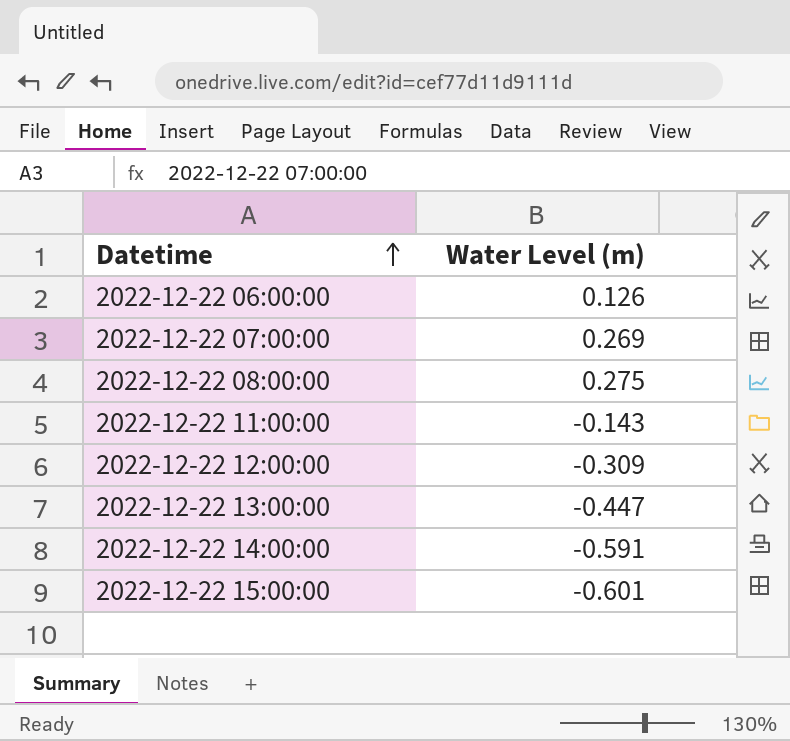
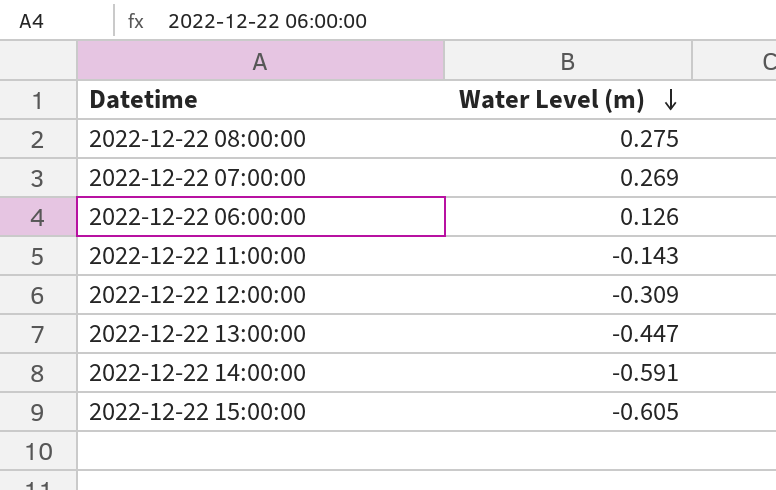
row order: Datetime ascending -> Water Level (m) descending
2022-12-22 15:00:00 | Water Level (m): -0.601 -> -0.605

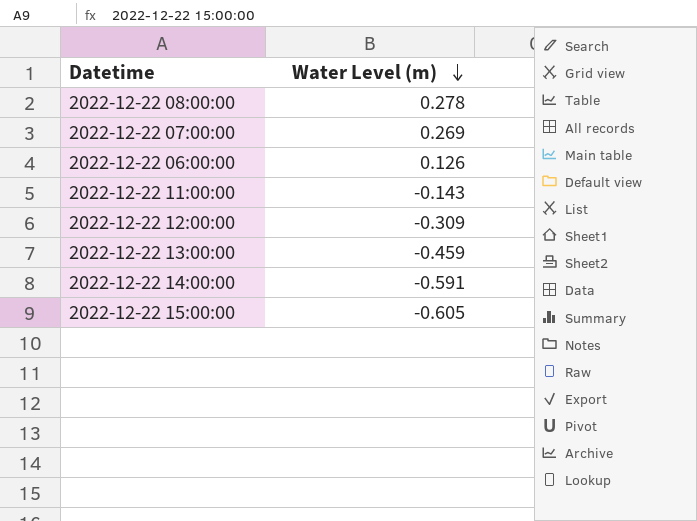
2022-12-22 08:00:00 | Water Level (m): 0.275 -> 0.278
2022-12-22 13:00:00 | Water Level (m): -0.447 -> -0.459

